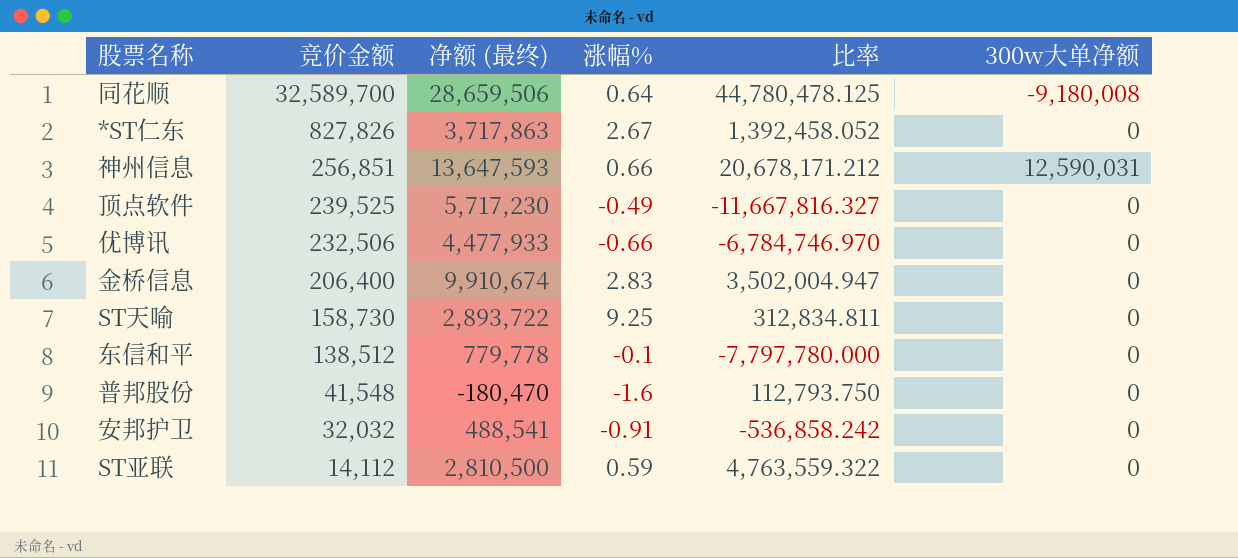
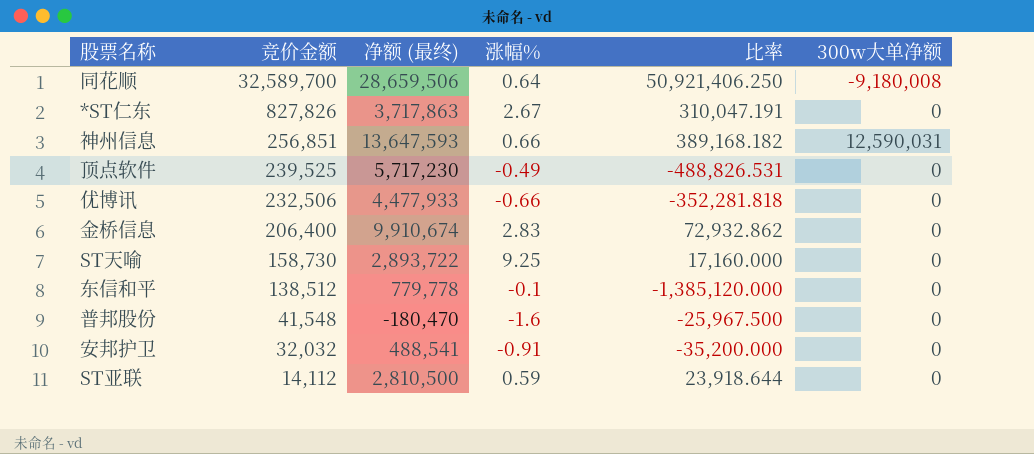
column 比率 | formula: [净额 (最终)] / [涨幅%] -> [竞价金额] / [涨幅%]

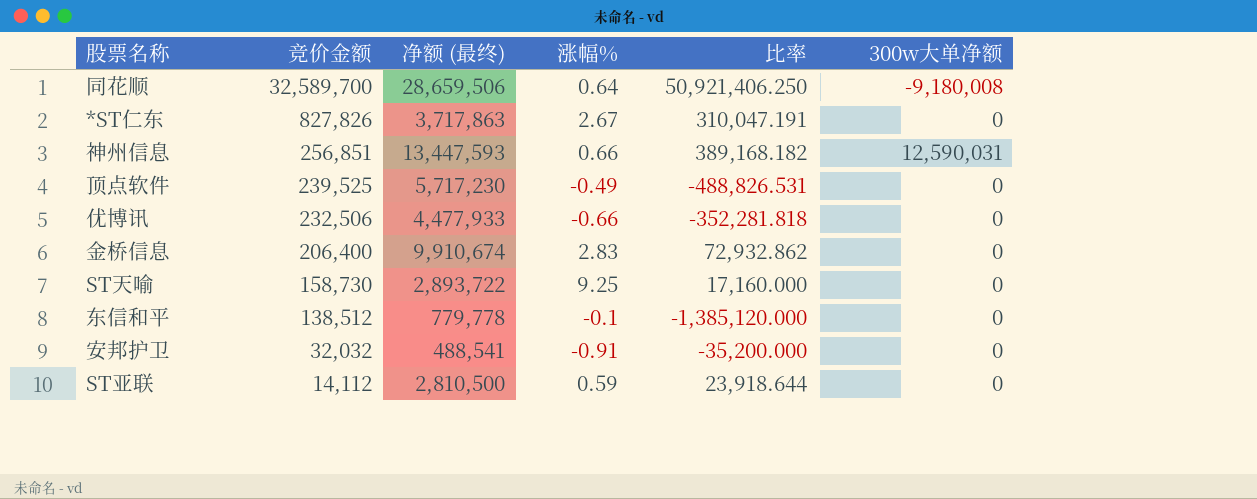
row 普邦股份: 41,548 | -180,470 | -1.6 | -25,967.500 | 0 -> none
神州信息 | 净额 (最终): 13,647,593 -> 13,447,593

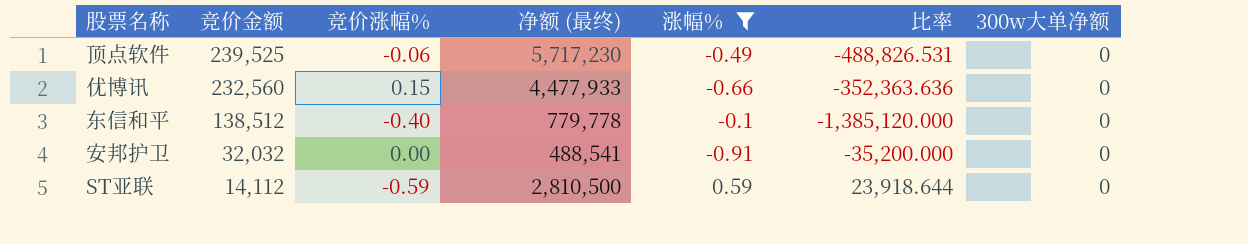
filter: none -> 涨幅% <= 0.59
column 竞价涨幅% | position: none -> 3
优博讯 | 竞价金额: 232,506 -> 232,560
优博讯 | 比率: -352,281.818 -> -352,363.636

